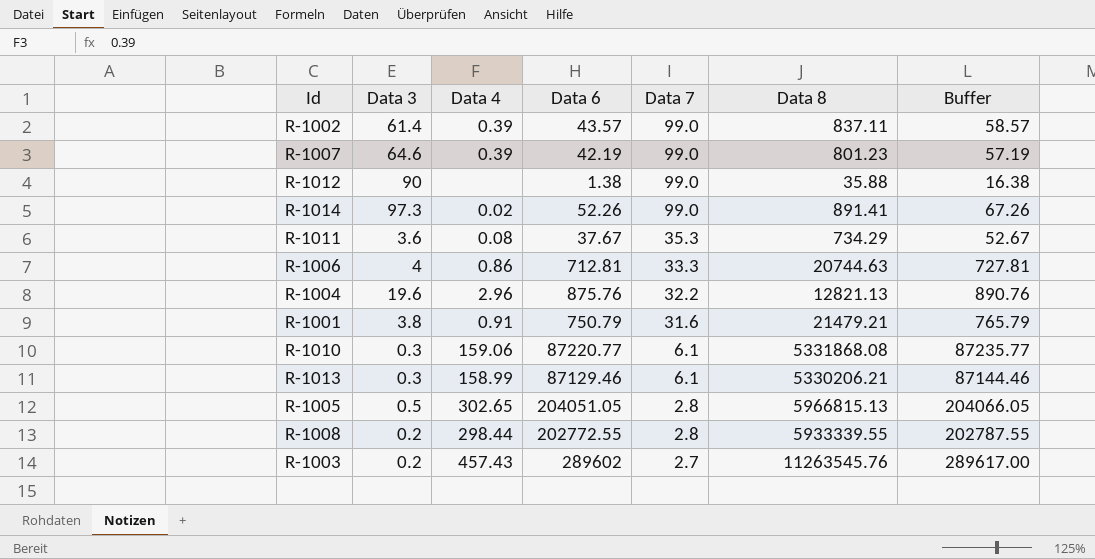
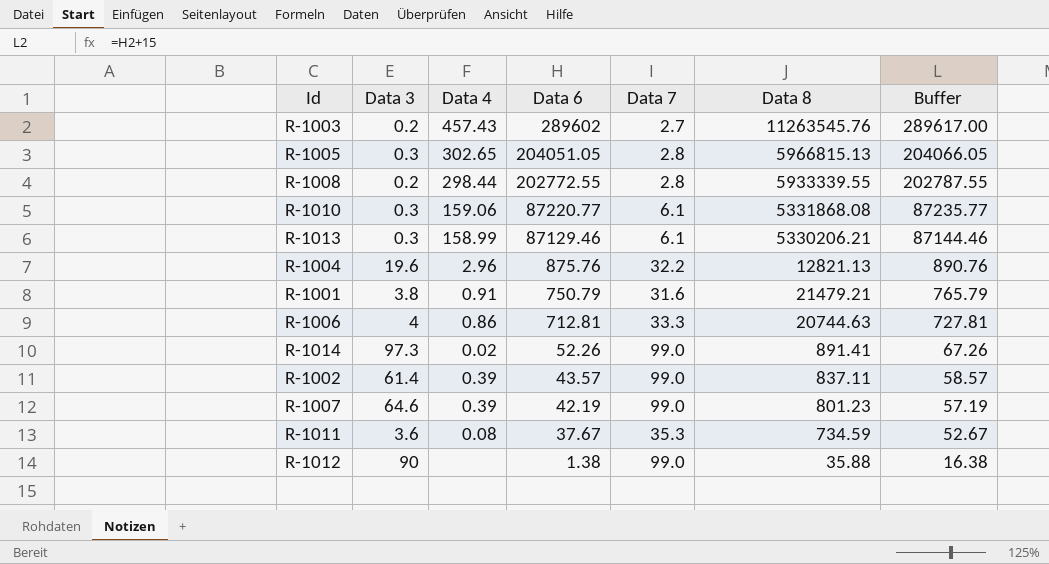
row order: Data 7 descending -> Data 6 descending
R-1005 | Data 3: 0.5 -> 0.3
R-1011 | Data 8: 734.29 -> 734.59

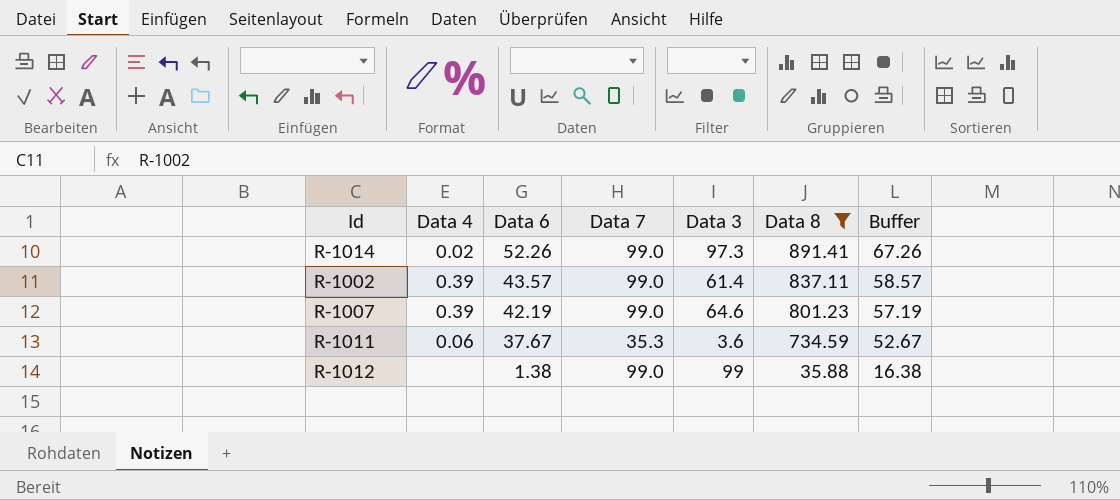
filter: none -> Data 8 <= 891.41
column Data 3 | position: 2 -> 5
R-1011 | Data 4: 0.08 -> 0.06
R-1012 | Data 3: 90 -> 99

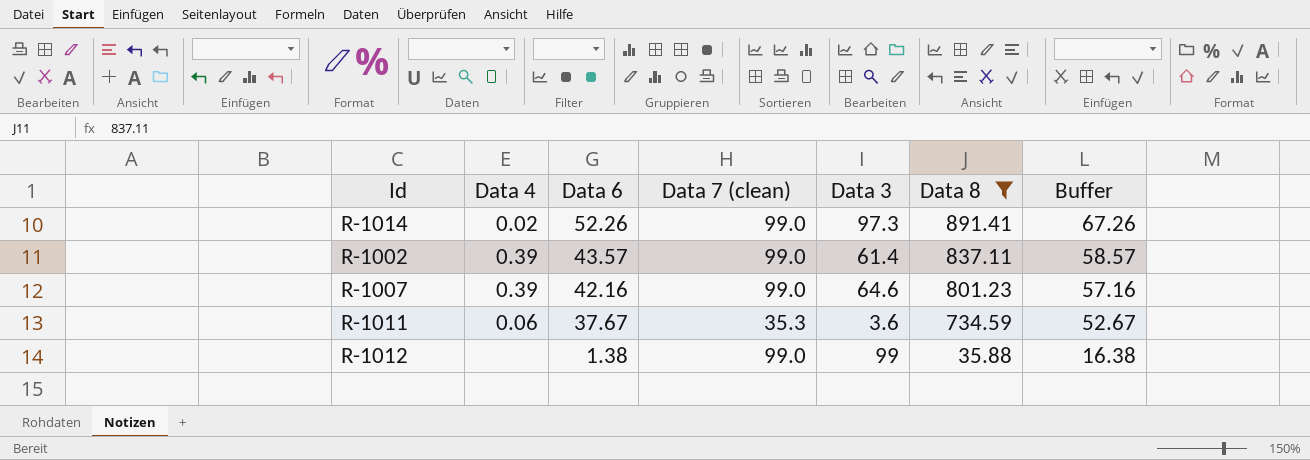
column name: Data 7 -> Data 7 (clean)
R-1007 | Data 6: 42.19 -> 42.16
R-1007 | Buffer: 57.19 -> 57.16

